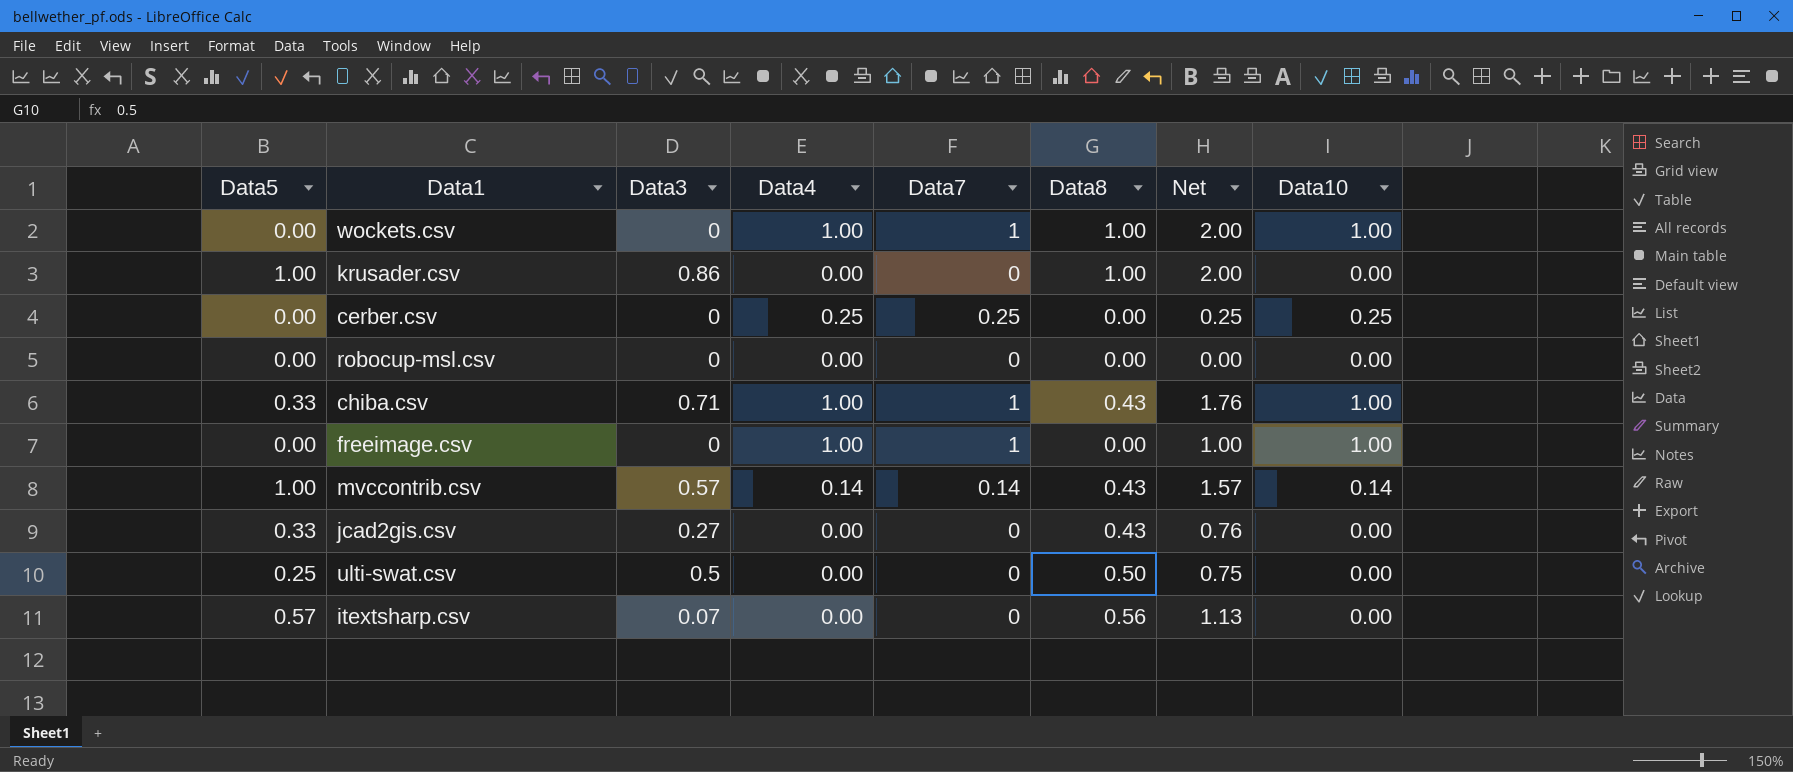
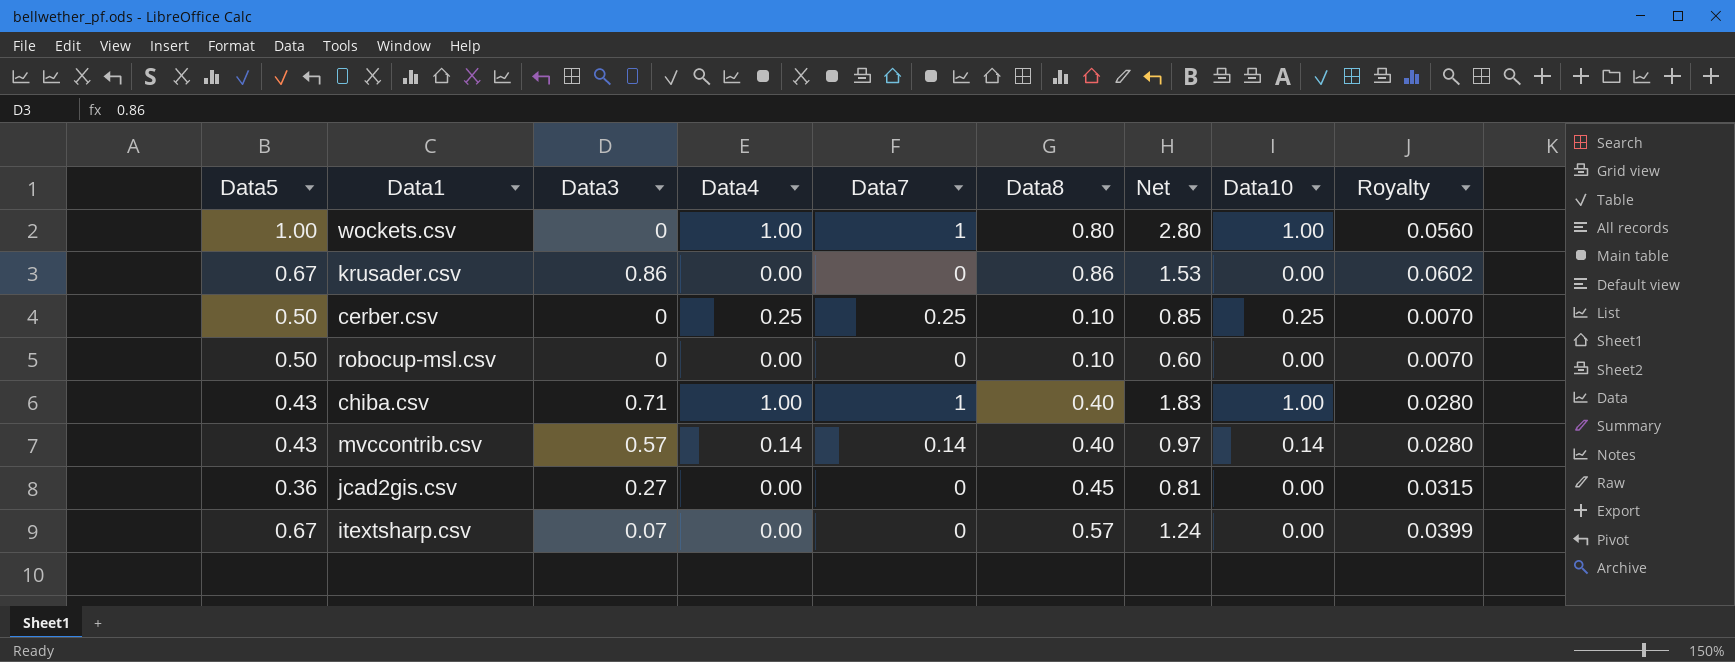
column Royalty | formula: none -> [Data8] * 0.07
row freeimage.csv: 0.00 | 0 | 1.00 | 1 | 0.00 | 1.00 | 1.00 -> none
row ulti-swat.csv: 0.25 | 0.5 | 0.00 | 0 | 0.50 | 0.75 | 0.00 -> none
wockets.csv | Data5: 0.00 -> 1.00
wockets.csv | Data8: 1.00 -> 0.80
wockets.csv | Net: 2.00 -> 2.80
krusader.csv | Data5: 1.00 -> 0.67
krusader.csv | Data8: 1.00 -> 0.86
krusader.csv | Net: 2.00 -> 1.53
cerber.csv | Data5: 0.00 -> 0.50
cerber.csv | Data8: 0.00 -> 0.10
cerber.csv | Net: 0.25 -> 0.85
robocup-msl.csv | Data5: 0.00 -> 0.50
robocup-msl.csv | Data8: 0.00 -> 0.10
robocup-msl.csv | Net: 0.00 -> 0.60
chiba.csv | Data5: 0.33 -> 0.43
chiba.csv | Data8: 0.43 -> 0.40
chiba.csv | Net: 1.76 -> 1.83
mvccontrib.csv | Data5: 1.00 -> 0.43
mvccontrib.csv | Data8: 0.43 -> 0.40
mvccontrib.csv | Net: 1.57 -> 0.97
jcad2gis.csv | Data5: 0.33 -> 0.36
jcad2gis.csv | Data8: 0.43 -> 0.45
jcad2gis.csv | Net: 0.76 -> 0.81
itextsharp.csv | Data5: 0.57 -> 0.67
itextsharp.csv | Data8: 0.56 -> 0.57
itextsharp.csv | Net: 1.13 -> 1.24

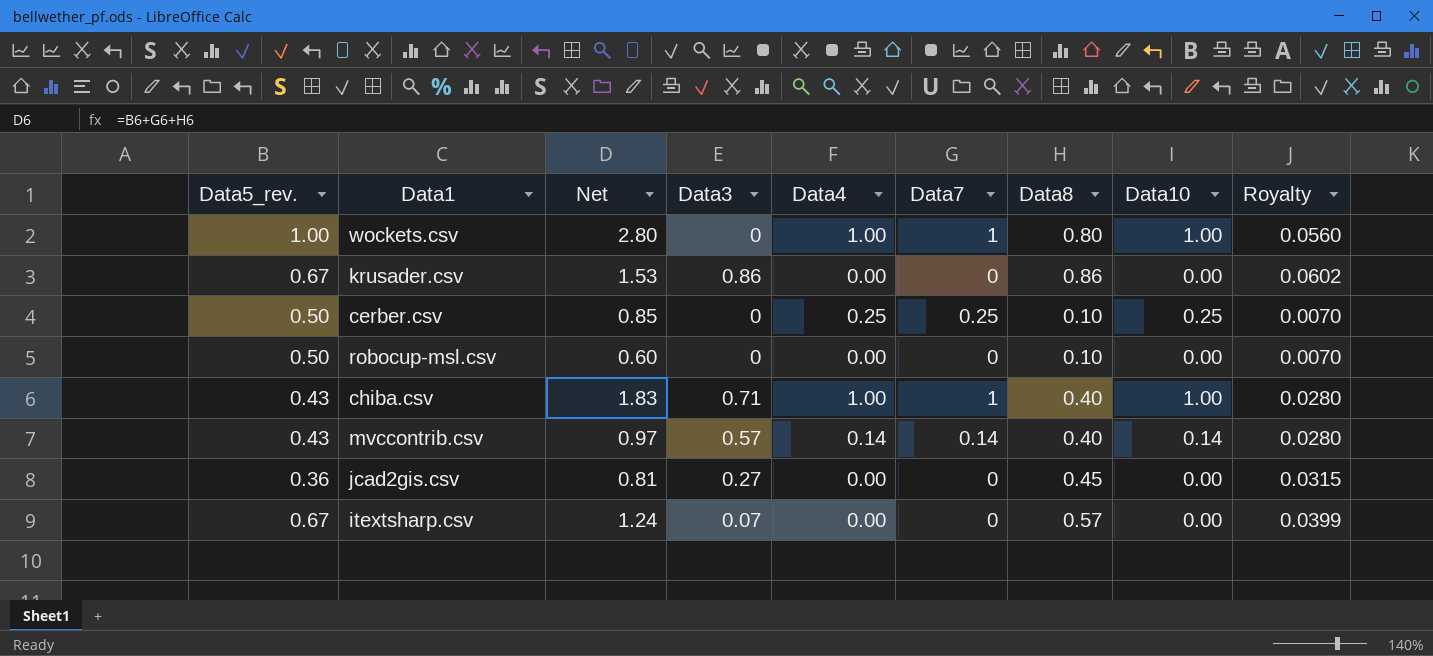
column name: Data5 -> Data5_rev.
column Net | position: 7 -> 3

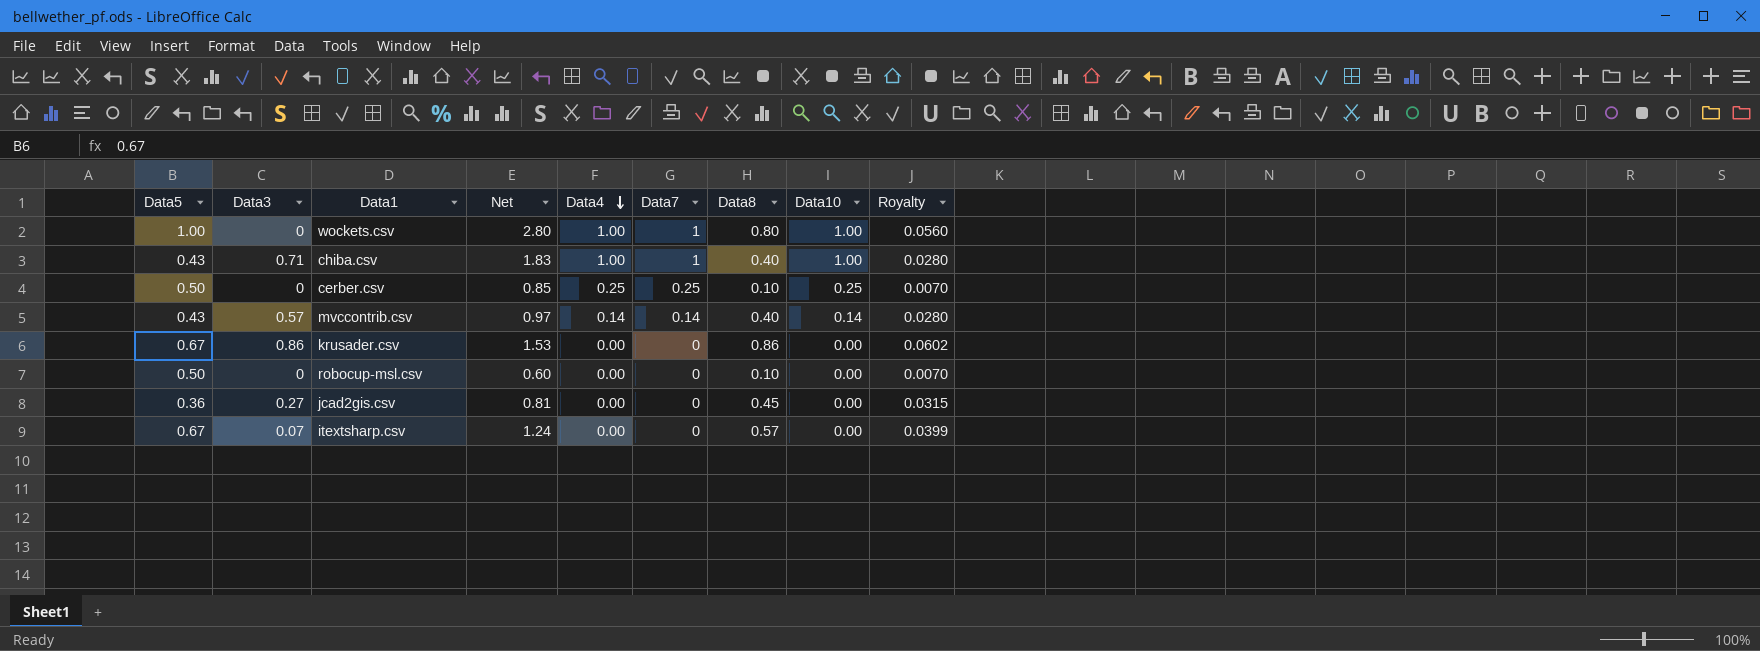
row order: none -> Data4 descending
column name: Data5_rev. -> Data5
column Data3 | position: 4 -> 2

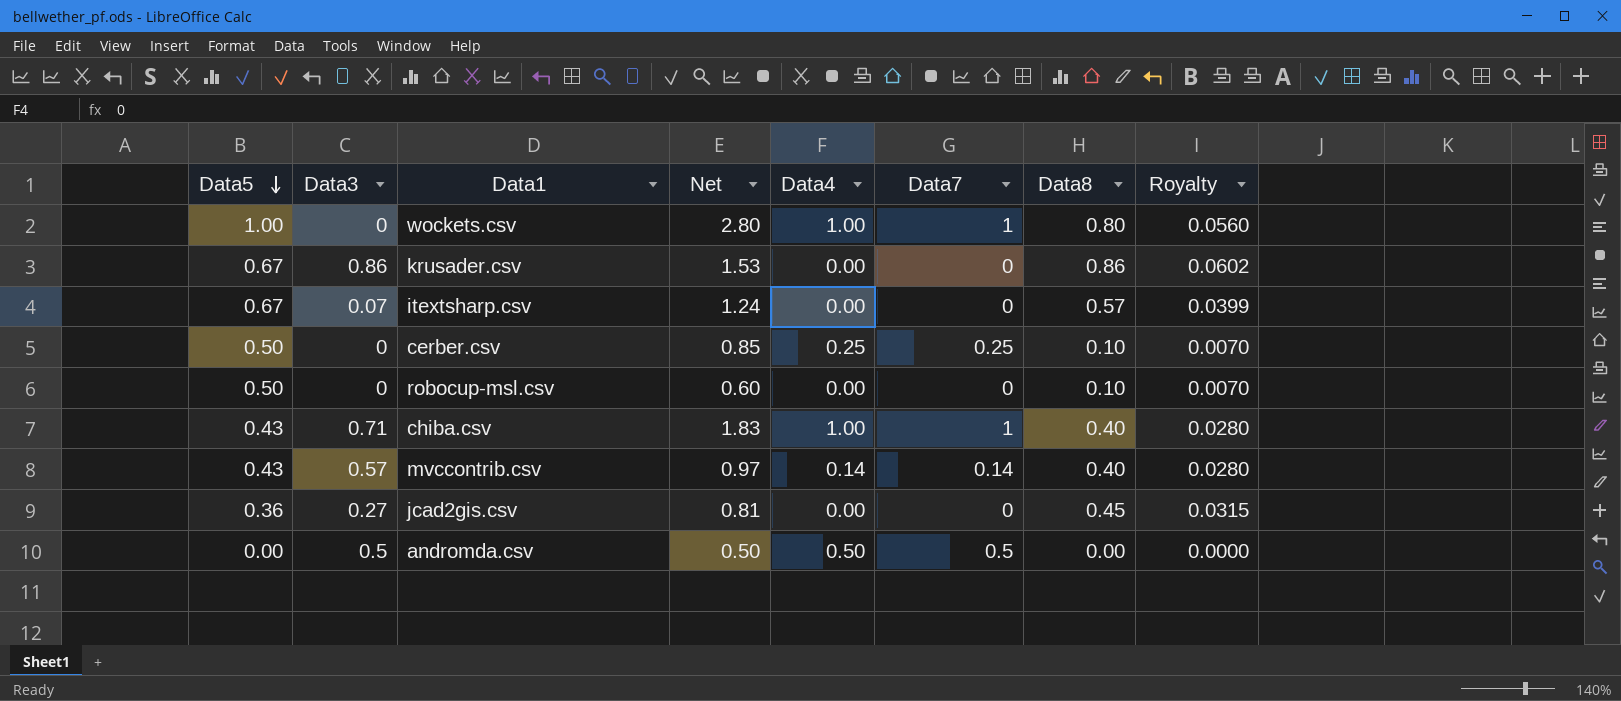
row order: Data4 descending -> Data5 descending
column Data10 | position: 8 -> none
row andromda.csv: none -> 0.00 | 0.5 | 0.50 | 0.50 | 0.5 | 0.00 | 0.0000

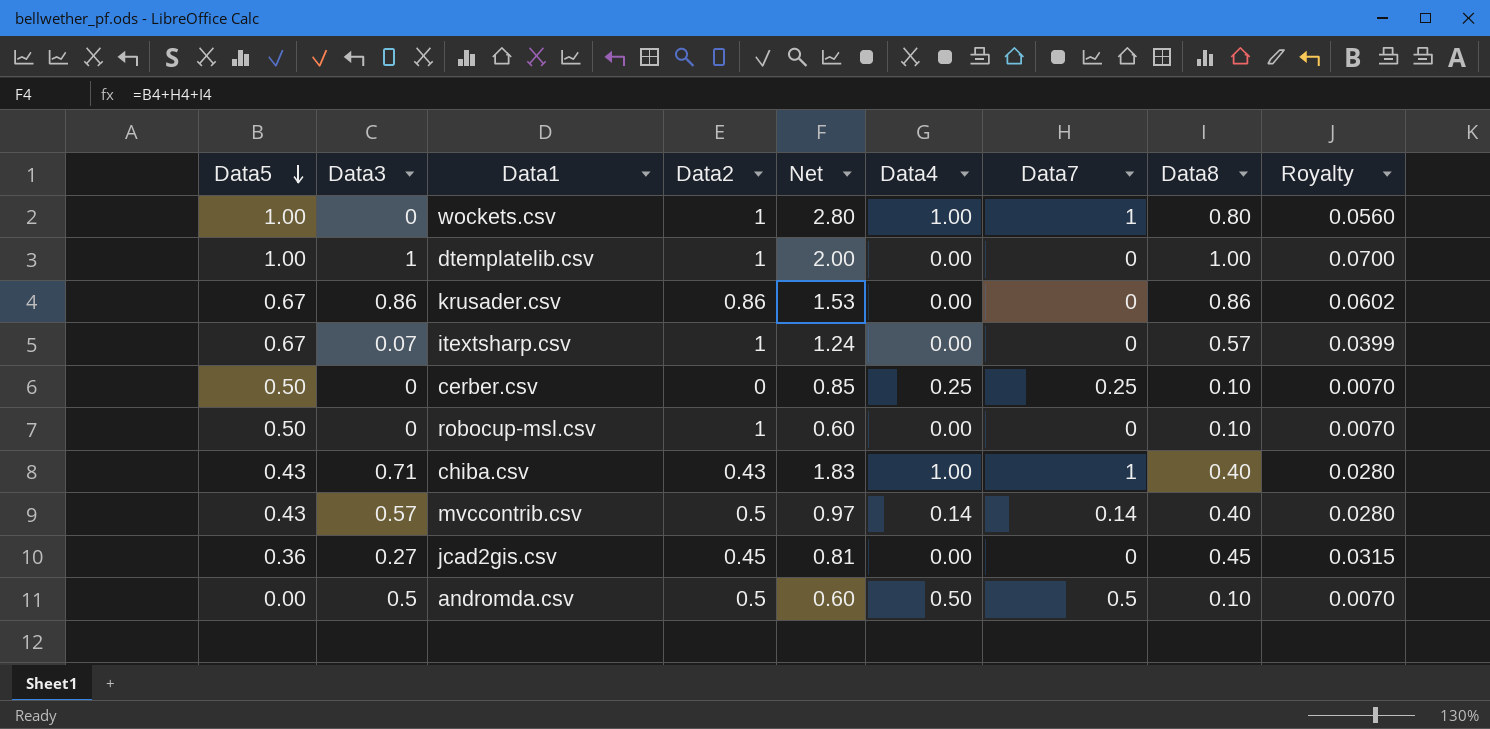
column Data2 | position: none -> 4
row dtemplatelib.csv: none -> 1.00 | 1 | 1 | 2.00 | 0.00 | 0 | 1.00 | 0.0700
andromda.csv | Net: 0.50 -> 0.60
andromda.csv | Data8: 0.00 -> 0.10
andromda.csv | Royalty: 0.0000 -> 0.0070

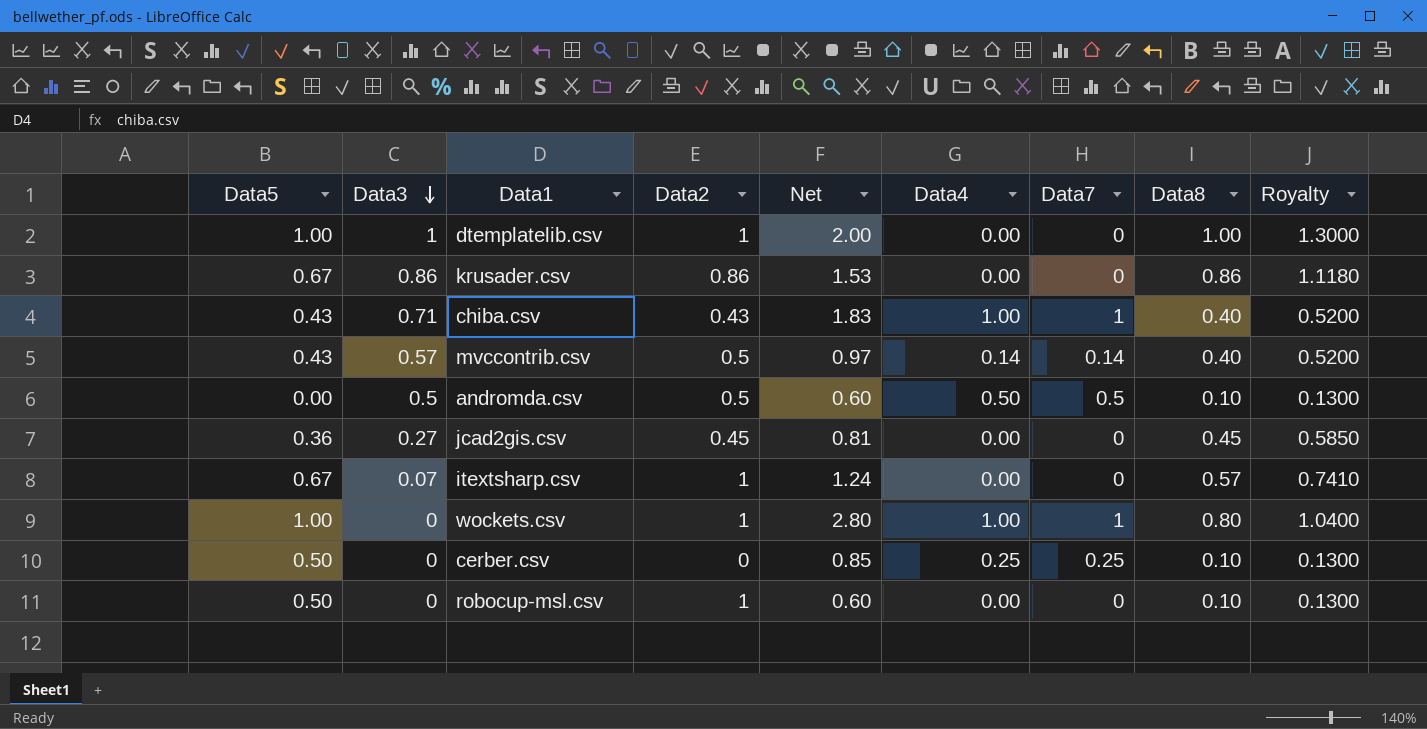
row order: Data5 descending -> Data3 descending
column Royalty | formula: [Data8] * 0.07 -> [Data8] * 1.3

